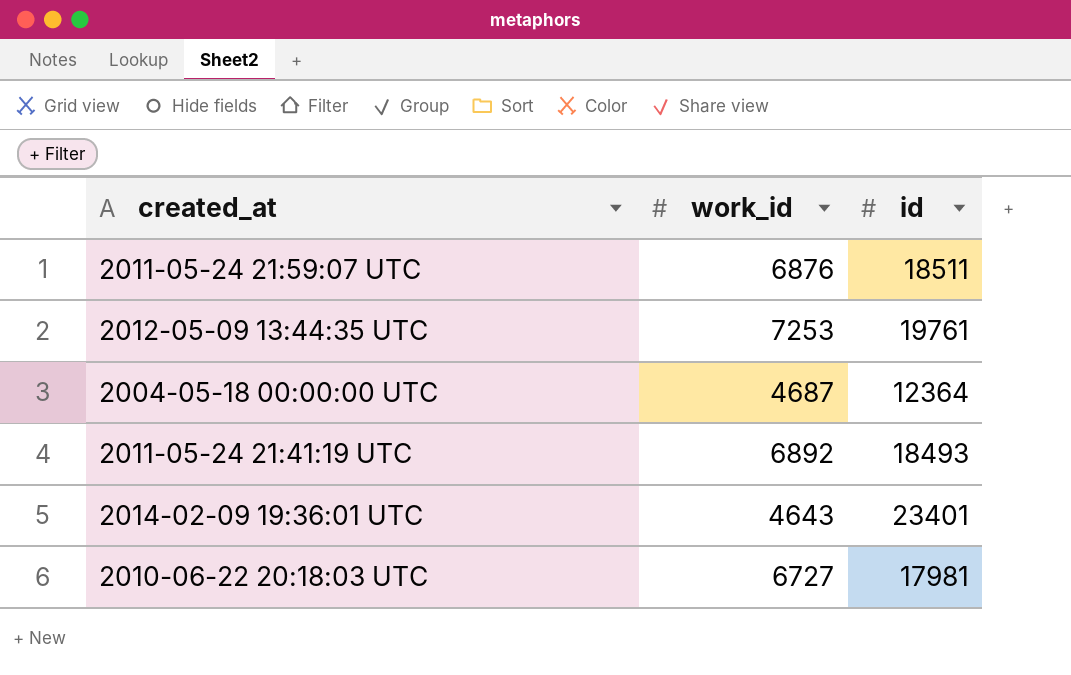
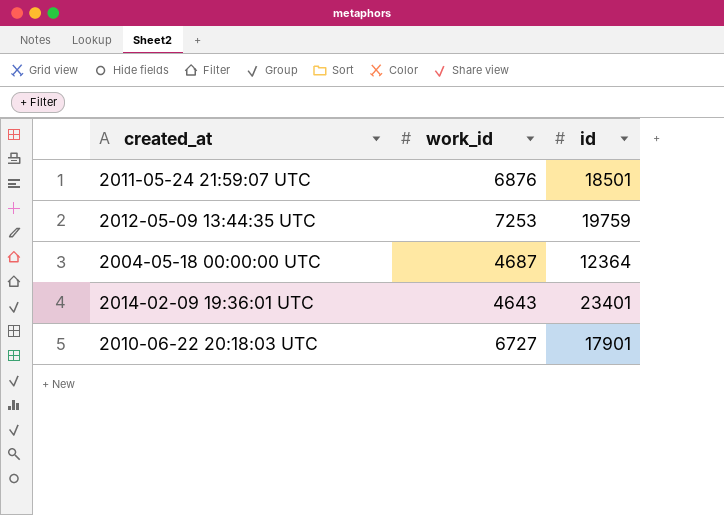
row 2011-05-24 21:41:19 UTC: 6892 | 18493 -> none
2011-05-24 21:59:07 UTC | id: 18511 -> 18501
2012-05-09 13:44:35 UTC | id: 19761 -> 19759
2010-06-22 20:18:03 UTC | id: 17981 -> 17901

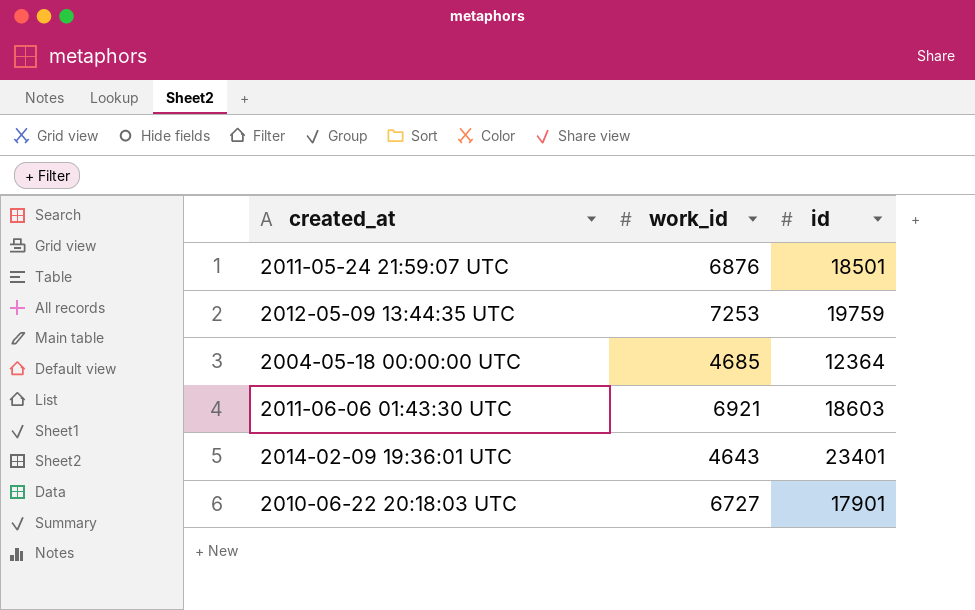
2004-05-18 00:00:00 UTC | work_id: 4687 -> 4685
row 2011-06-06 01:43:30 UTC: none -> 6921 | 18603

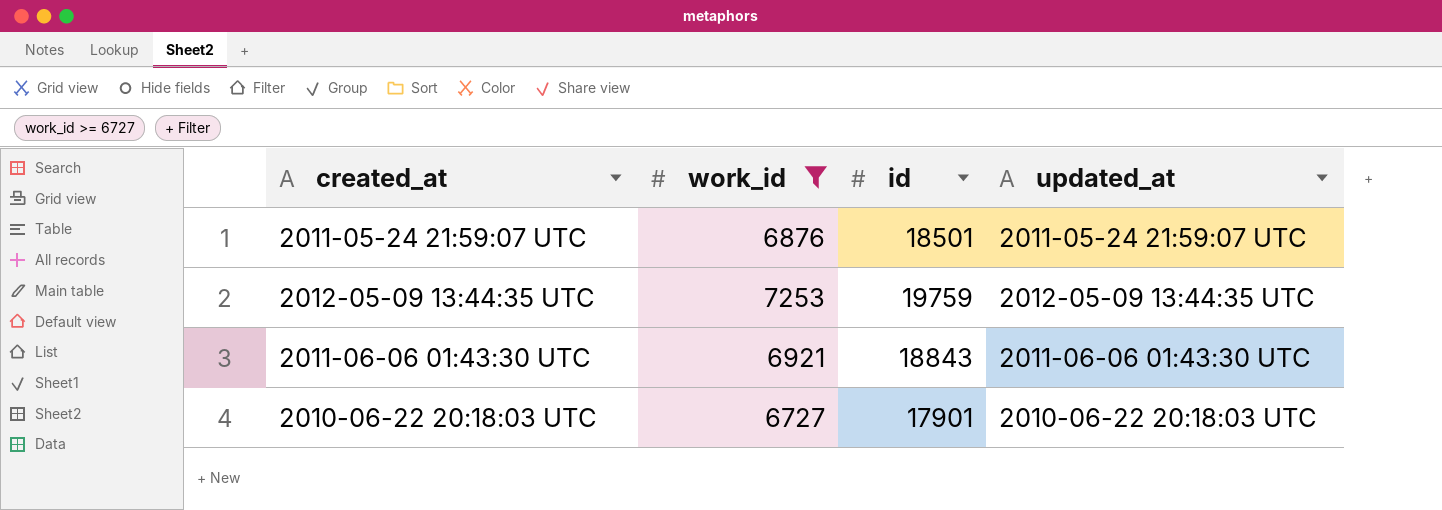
filter: none -> work_id >= 6727
column updated_at | position: none -> 4
2011-06-06 01:43:30 UTC | id: 18603 -> 18843

